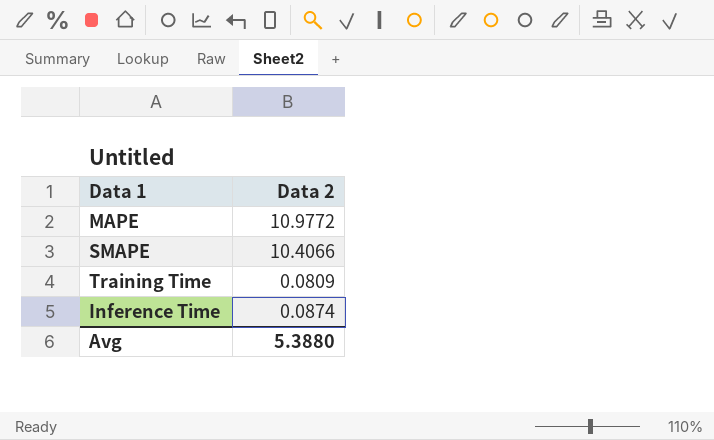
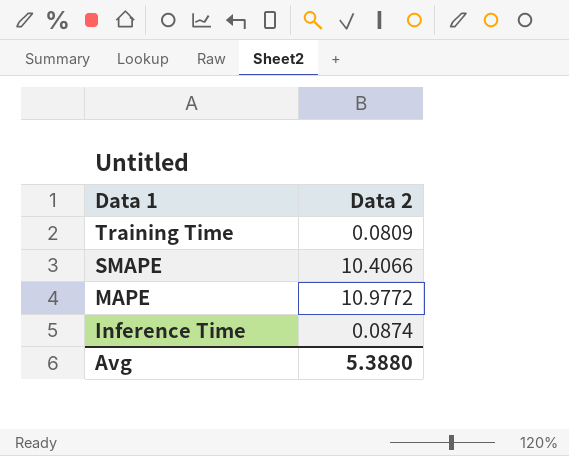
row order: none -> Data 1 descending

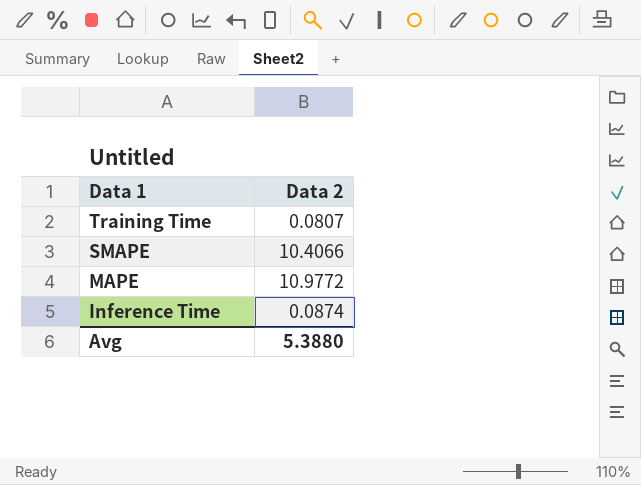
Training Time | Data 2: 0.0809 -> 0.0807

